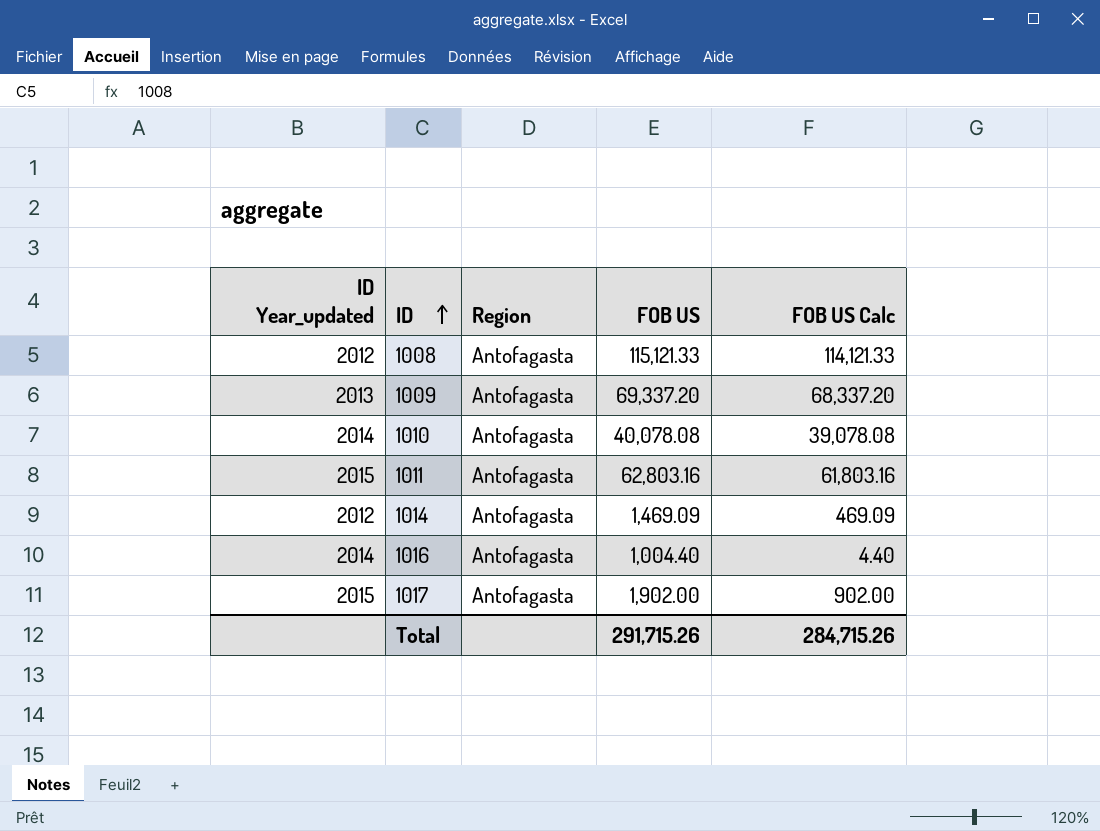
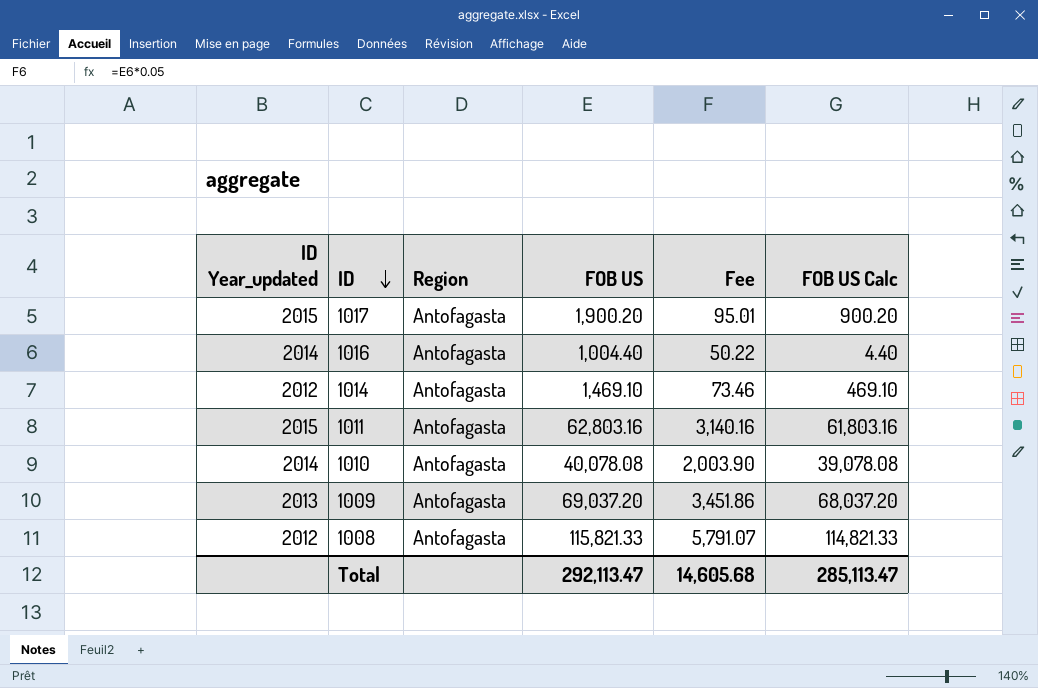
row order: ID ascending -> ID descending
column Fee | formula: none -> [FOB US] * 0.05
1017 | FOB US: 1,902.00 -> 1,900.20
1017 | FOB US Calc: 902.00 -> 900.20
1014 | FOB US: 1,469.09 -> 1,469.10
1014 | FOB US Calc: 469.09 -> 469.10
1009 | FOB US: 69,337.20 -> 69,037.20
1009 | FOB US Calc: 68,337.20 -> 68,037.20
1008 | FOB US: 115,121.33 -> 115,821.33
1008 | FOB US Calc: 114,121.33 -> 114,821.33
Total | FOB US: 291,715.26 -> 292,113.47
Total | FOB US Calc: 284,715.26 -> 285,113.47

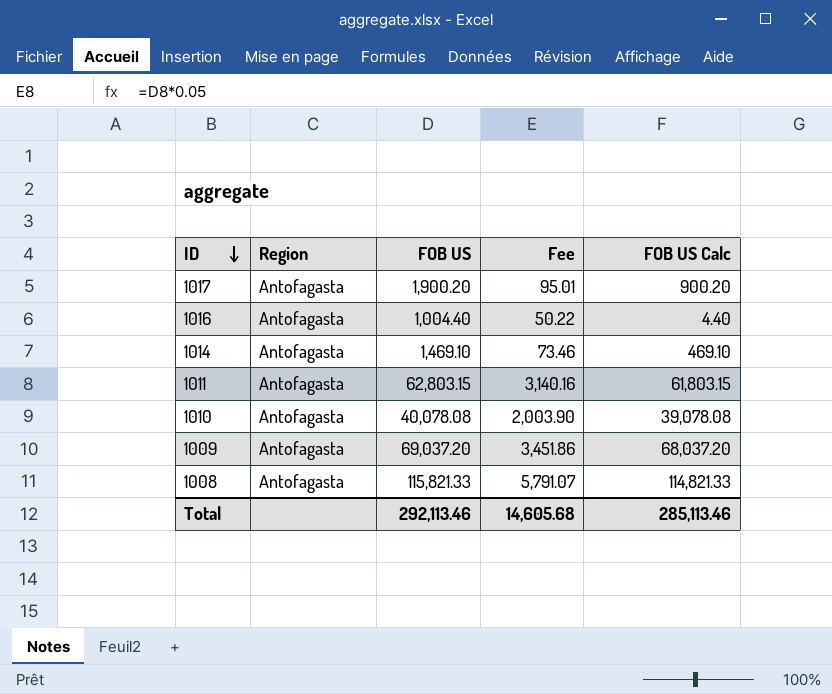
column ID Year_updated | position: 1 -> none
1011 | FOB US: 62,803.16 -> 62,803.15
1011 | FOB US Calc: 61,803.16 -> 61,803.15
Total | FOB US: 292,113.47 -> 292,113.46
Total | FOB US Calc: 285,113.47 -> 285,113.46

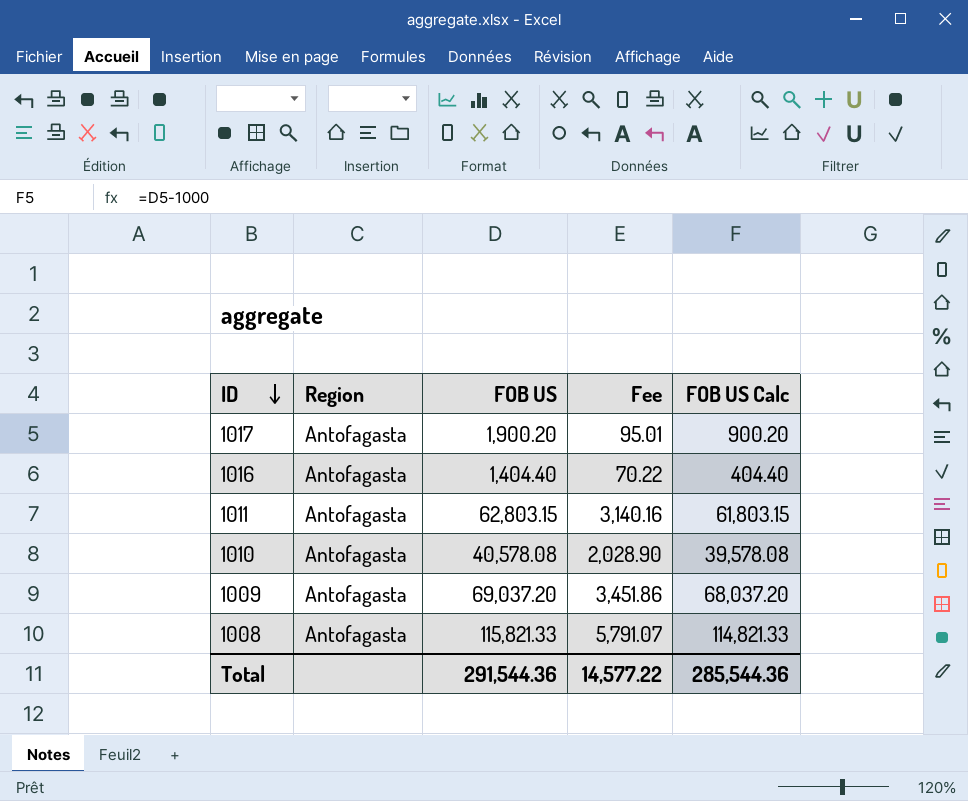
row 1014: Antofagasta | 1,469.10 | 73.46 | 469.10 -> none
1016 | FOB US: 1,004.40 -> 1,404.40
1016 | Fee: 50.22 -> 70.22
1016 | FOB US Calc: 4.40 -> 404.40
1010 | FOB US: 40,078.08 -> 40,578.08
1010 | Fee: 2,003.90 -> 2,028.90
1010 | FOB US Calc: 39,078.08 -> 39,578.08
Total | FOB US: 292,113.46 -> 291,544.36
Total | Fee: 14,605.68 -> 14,577.22
Total | FOB US Calc: 285,113.46 -> 285,544.36

